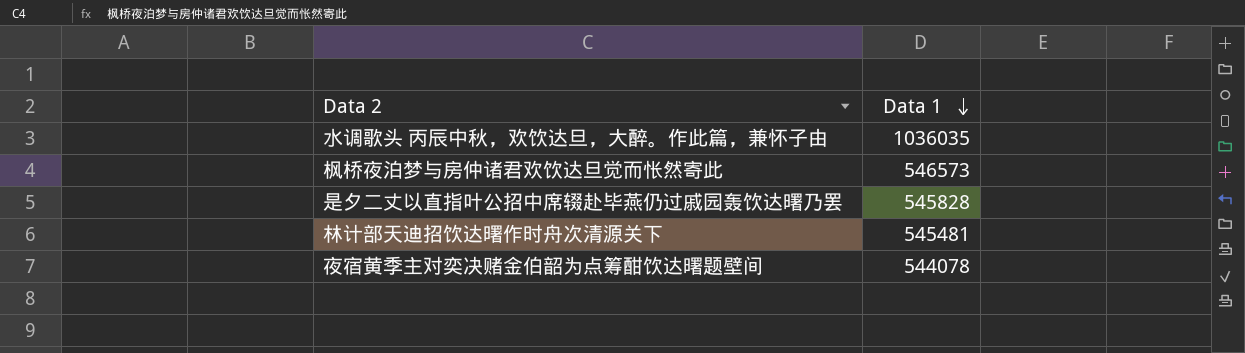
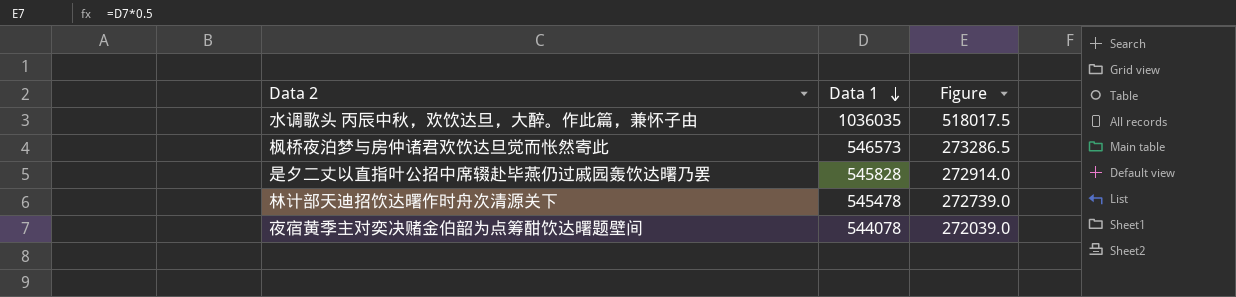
column Figure | formula: none -> [Data 1] * 0.5
林计部天迪招饮达曙作时舟次清源关下 | Data 1: 545481 -> 545478

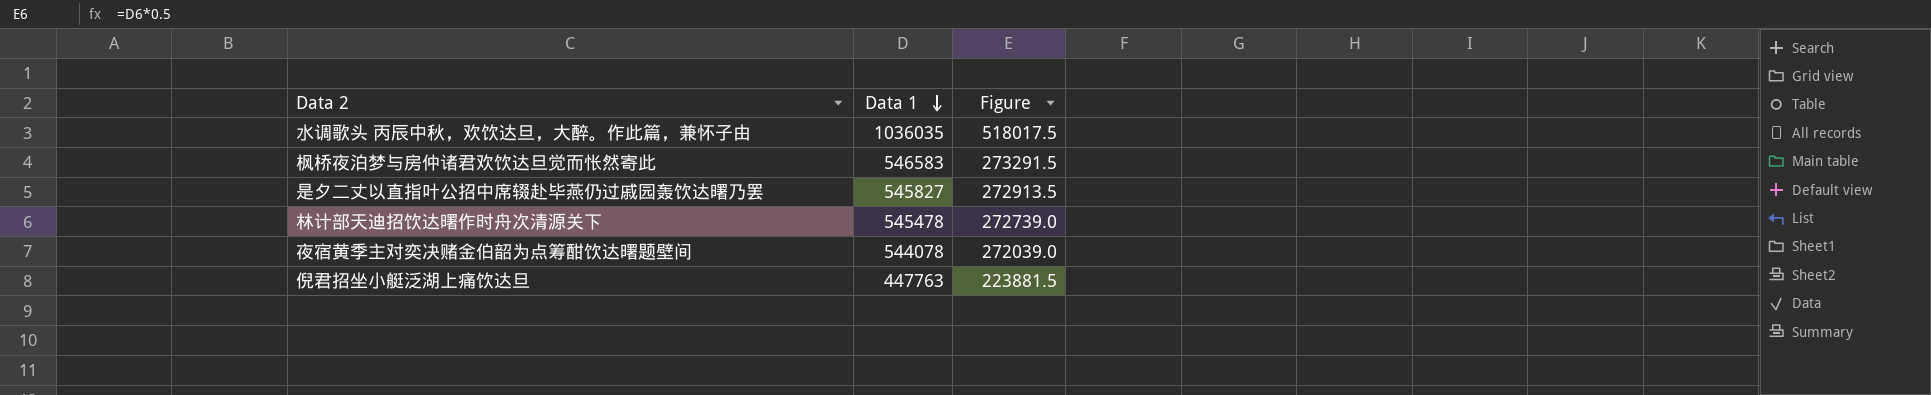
枫桥夜泊梦与房仲诸君欢饮达旦觉而怅然寄此 | Data 1: 546573 -> 546583
枫桥夜泊梦与房仲诸君欢饮达旦觉而怅然寄此 | Figure: 273286.5 -> 273291.5
是夕二丈以直指叶公招中席辍赴毕燕仍过戚园轰饮达曙乃罢 | Data 1: 545828 -> 545827
是夕二丈以直指叶公招中席辍赴毕燕仍过戚园轰饮达曙乃罢 | Figure: 272914.0 -> 272913.5
row 倪君招坐小艇泛湖上痛饮达旦: none -> 447763 | 223881.5

